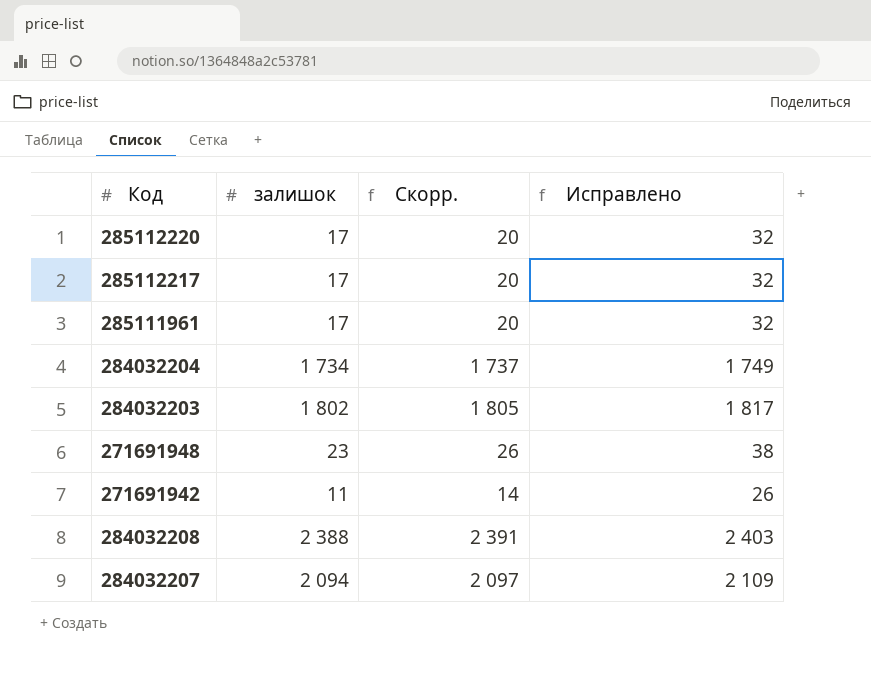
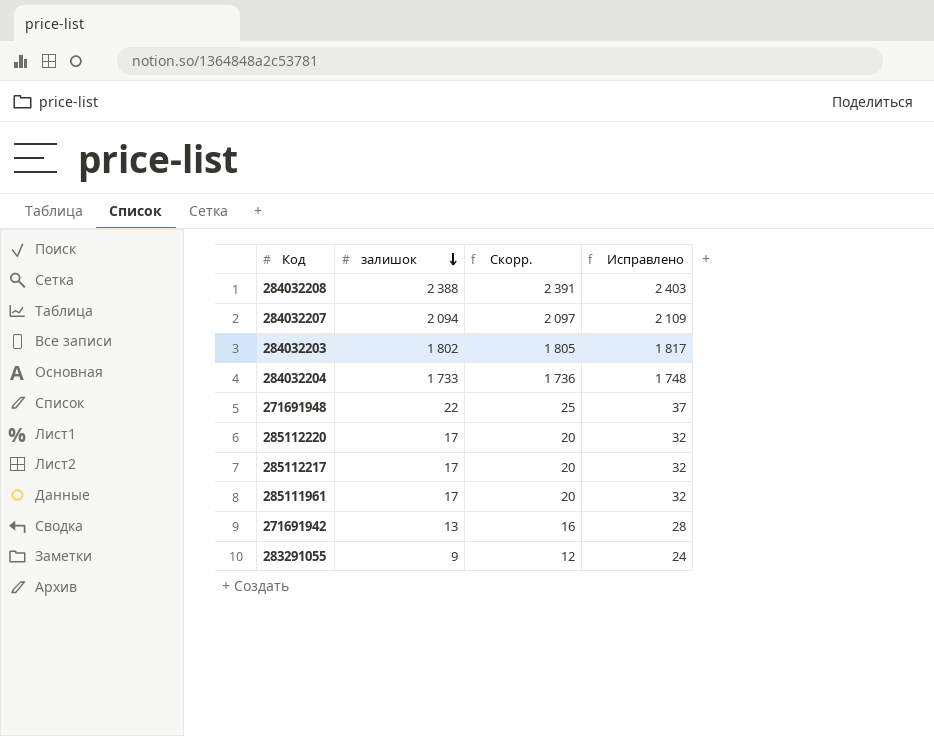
row order: none -> залишок descending
284032204 | залишок: 1 734 -> 1 733
284032204 | Скорр.: 1 737 -> 1 736
284032204 | Исправлено: 1 749 -> 1 748
271691948 | залишок: 23 -> 22
271691948 | Скорр.: 26 -> 25
271691948 | Исправлено: 38 -> 37
271691942 | залишок: 11 -> 13
271691942 | Скорр.: 14 -> 16
271691942 | Исправлено: 26 -> 28
row 283291055: none -> 9 | 12 | 24

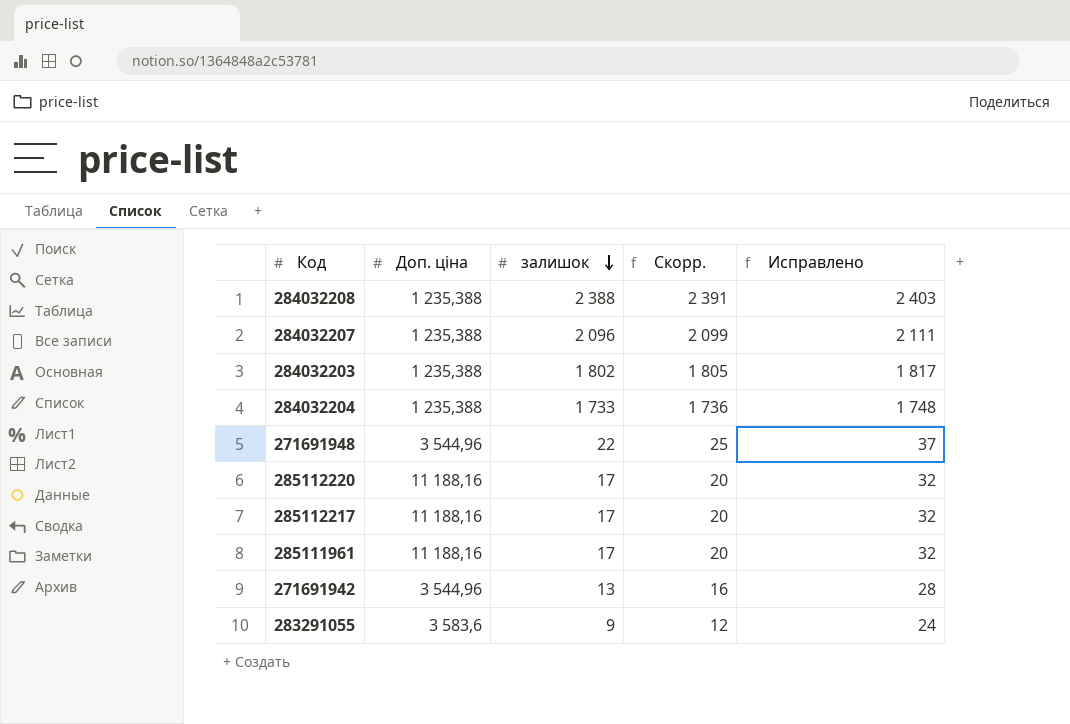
column Доп. ціна | position: none -> 2
284032207 | залишок: 2 094 -> 2 096
284032207 | Скорр.: 2 097 -> 2 099
284032207 | Исправлено: 2 109 -> 2 111

